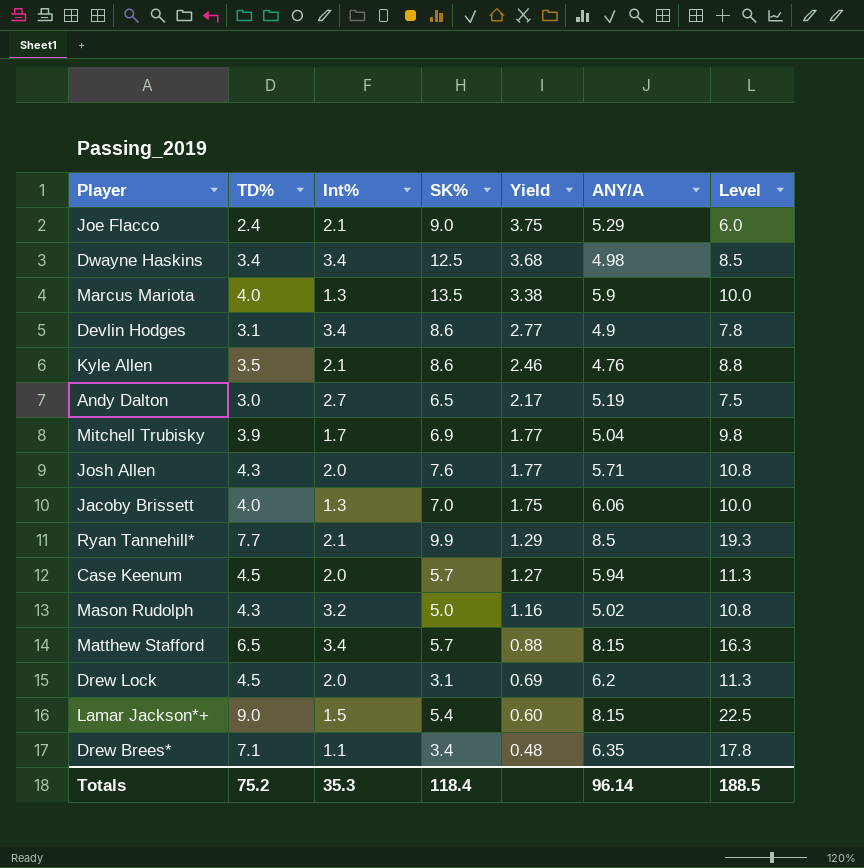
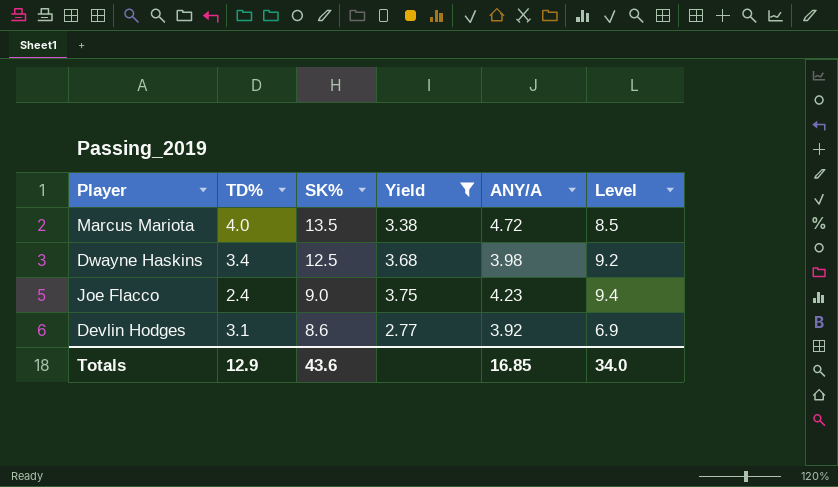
filter: none -> Yield >= 2.77
row order: Yield descending -> SK% descending
column Int% | position: 3 -> none
column Level | formula: [TD%] * 2.5 -> [Yield] * 2.5
Marcus Mariota | ANY/A: 5.9 -> 4.72
Dwayne Haskins | ANY/A: 4.98 -> 3.98
Joe Flacco | ANY/A: 5.29 -> 4.23
Devlin Hodges | ANY/A: 4.9 -> 3.92
Totals | TD%: 75.2 -> 12.9
Totals | SK%: 118.4 -> 43.6
Totals | ANY/A: 96.14 -> 16.85
Totals | Level: 188.5 -> 34.0

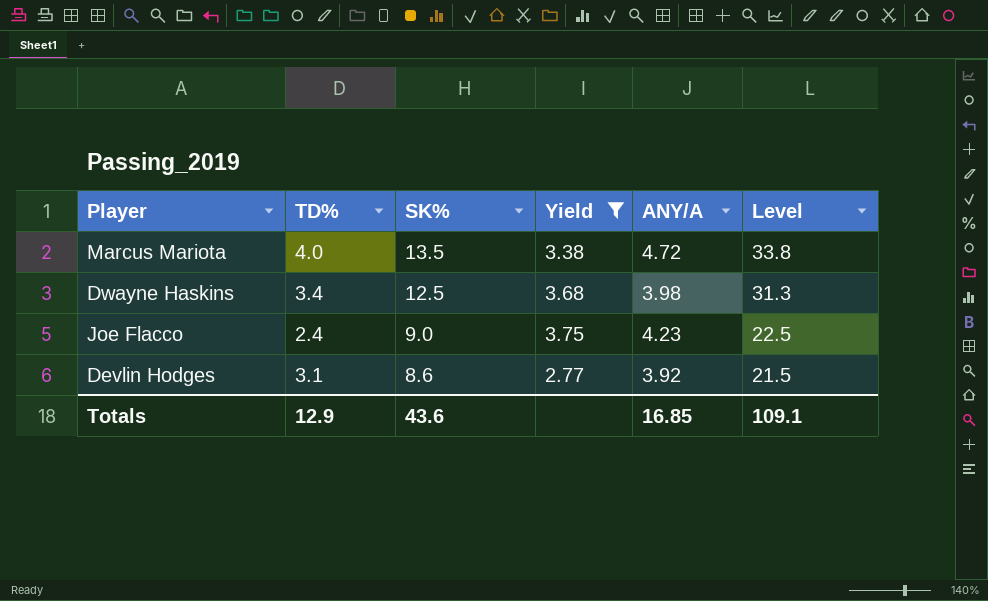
column Level | formula: [Yield] * 2.5 -> [SK%] * 2.5
Totals | Level: 34.0 -> 109.1

